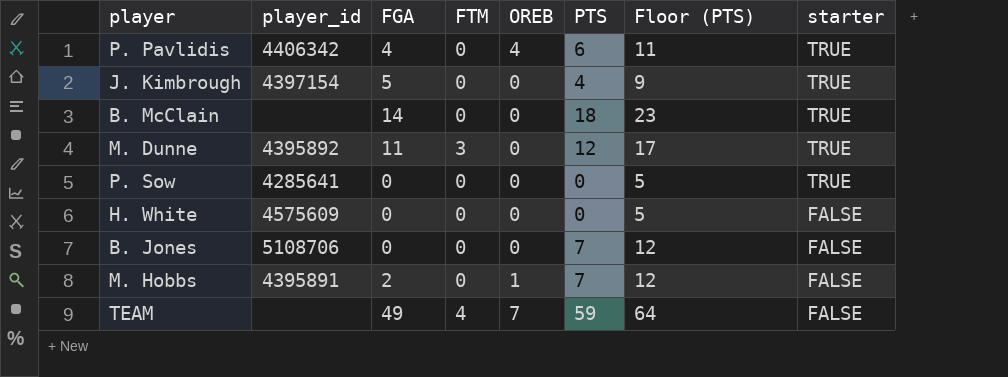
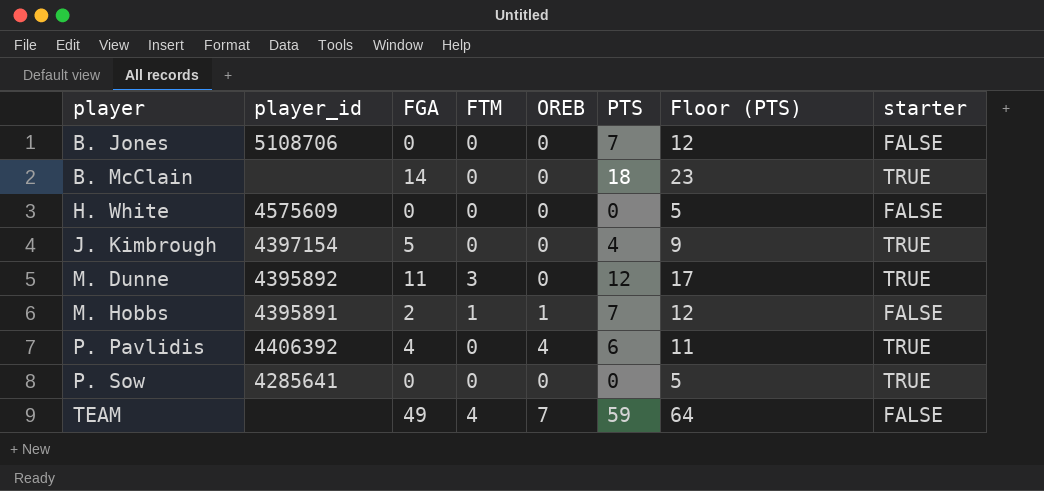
row order: starter descending -> player ascending
M. Hobbs | FTM: 0 -> 1
P. Pavlidis | player_id: 4406342 -> 4406392

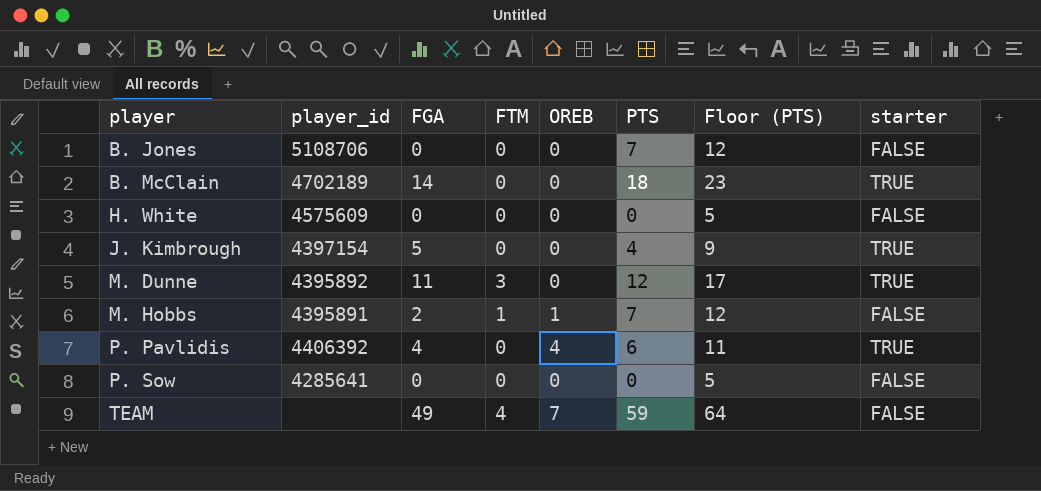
B. McClain | player_id: none -> 4702189
P. Sow | starter: TRUE -> FALSE

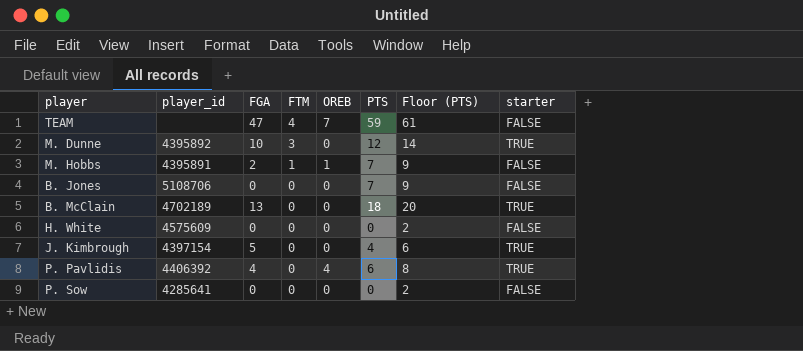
row order: player ascending -> FTM descending
column Floor (PTS) | formula: [PTS] + 5 -> [PTS] + 2
TEAM | FGA: 49 -> 47
M. Dunne | FGA: 11 -> 10
B. McClain | FGA: 14 -> 13

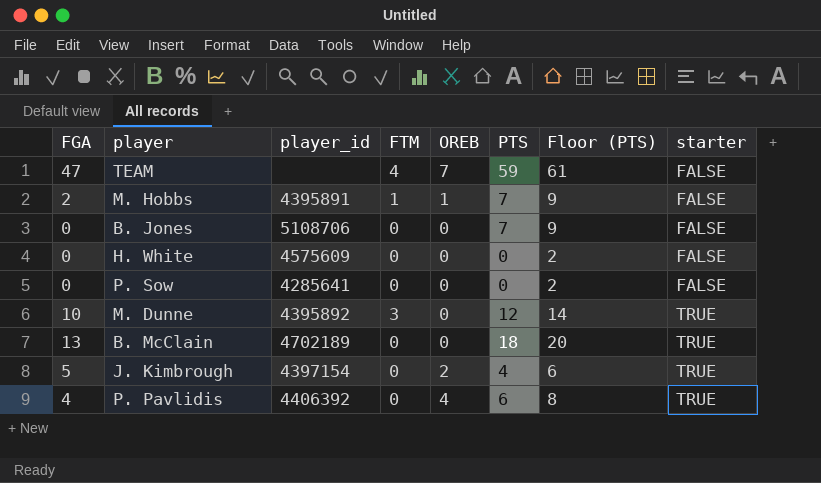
row order: FTM descending -> starter ascending
column FGA | position: 3 -> 1
J. Kimbrough | OREB: 0 -> 2

